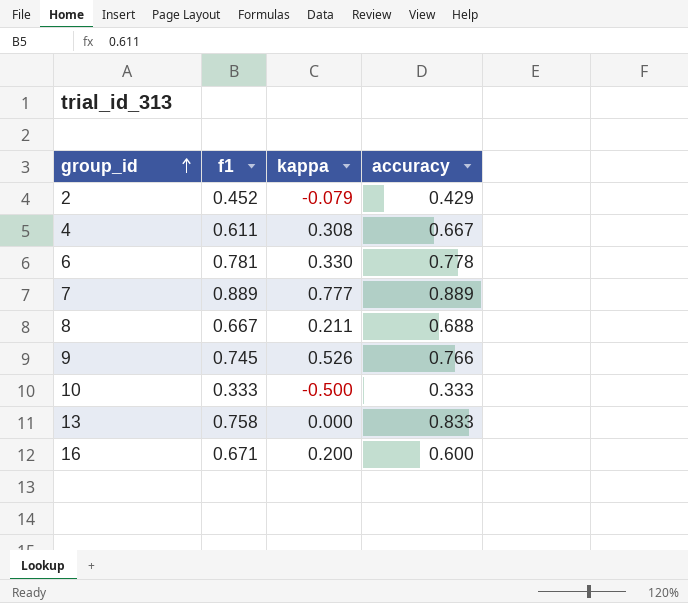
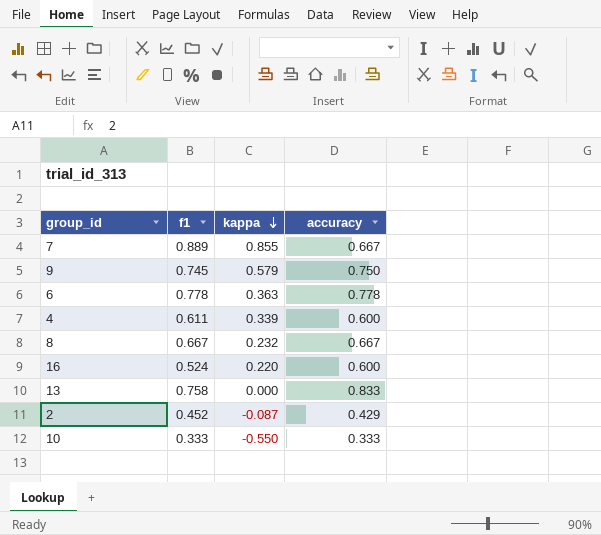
row order: group_id ascending -> kappa descending
7 | kappa: 0.777 -> 0.855
7 | accuracy: 0.889 -> 0.667
9 | kappa: 0.526 -> 0.579
9 | accuracy: 0.766 -> 0.750
6 | f1: 0.781 -> 0.778
6 | kappa: 0.330 -> 0.363
4 | kappa: 0.308 -> 0.339
4 | accuracy: 0.667 -> 0.600
8 | kappa: 0.211 -> 0.232
8 | accuracy: 0.688 -> 0.667
16 | f1: 0.671 -> 0.524
16 | kappa: 0.200 -> 0.220
2 | kappa: -0.079 -> -0.087
10 | kappa: -0.500 -> -0.550

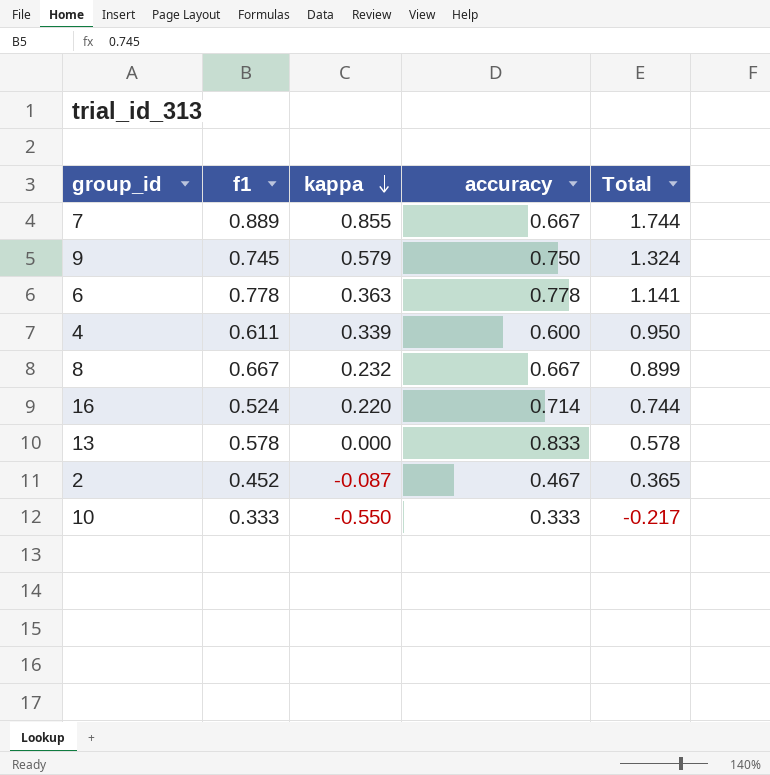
column Total | formula: none -> [f1] + [kappa]
16 | accuracy: 0.600 -> 0.714
13 | f1: 0.758 -> 0.578
2 | accuracy: 0.429 -> 0.467

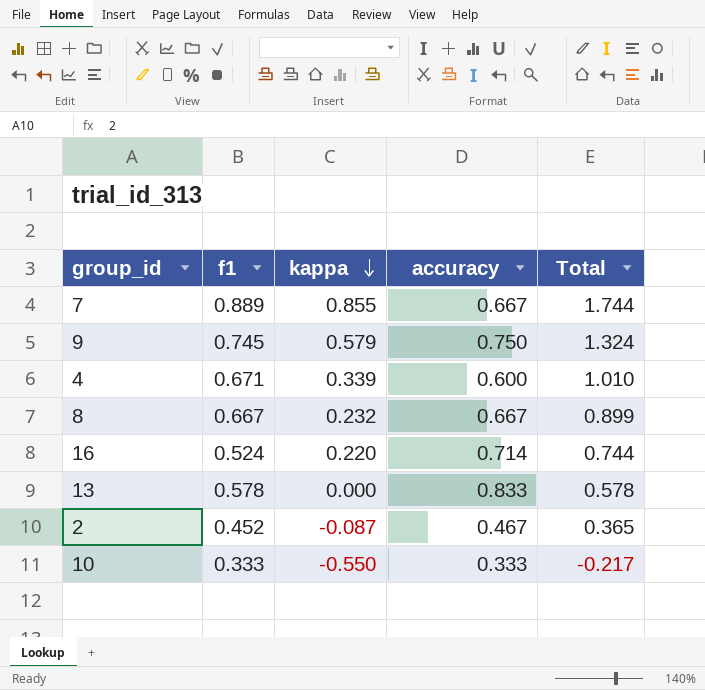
row 6: 0.778 | 0.363 | 0.778 | 1.141 -> none
4 | f1: 0.611 -> 0.671
4 | Total: 0.950 -> 1.010

